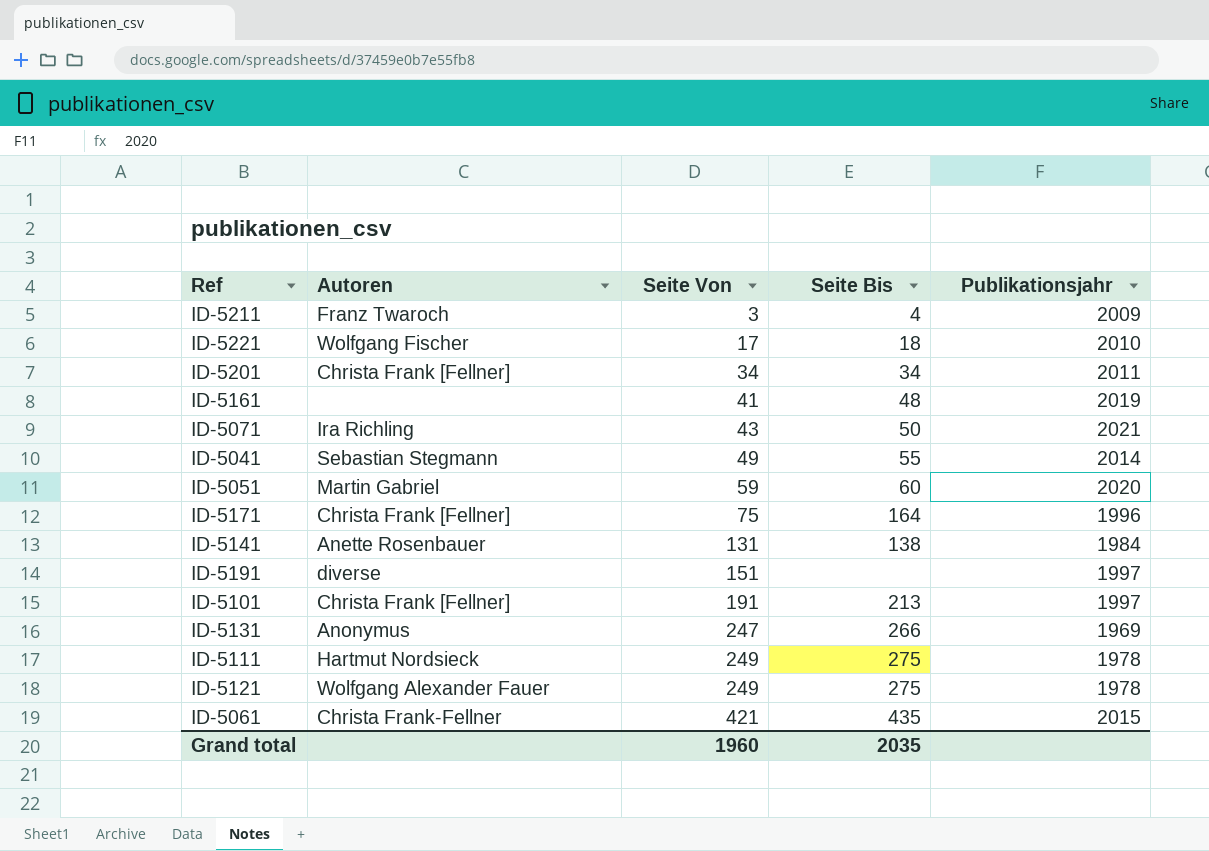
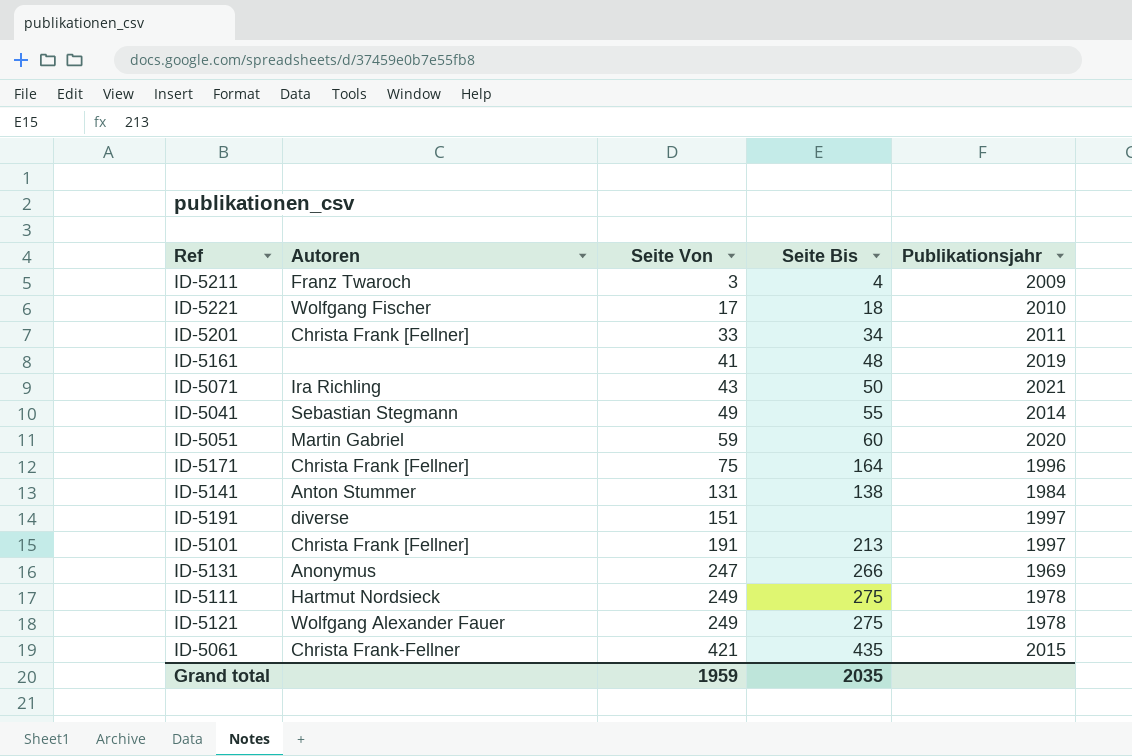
ID-5201 | Seite Von: 34 -> 33
ID-5141 | Autoren: Anette Rosenbauer -> Anton Stummer
Grand total | Seite Von: 1960 -> 1959

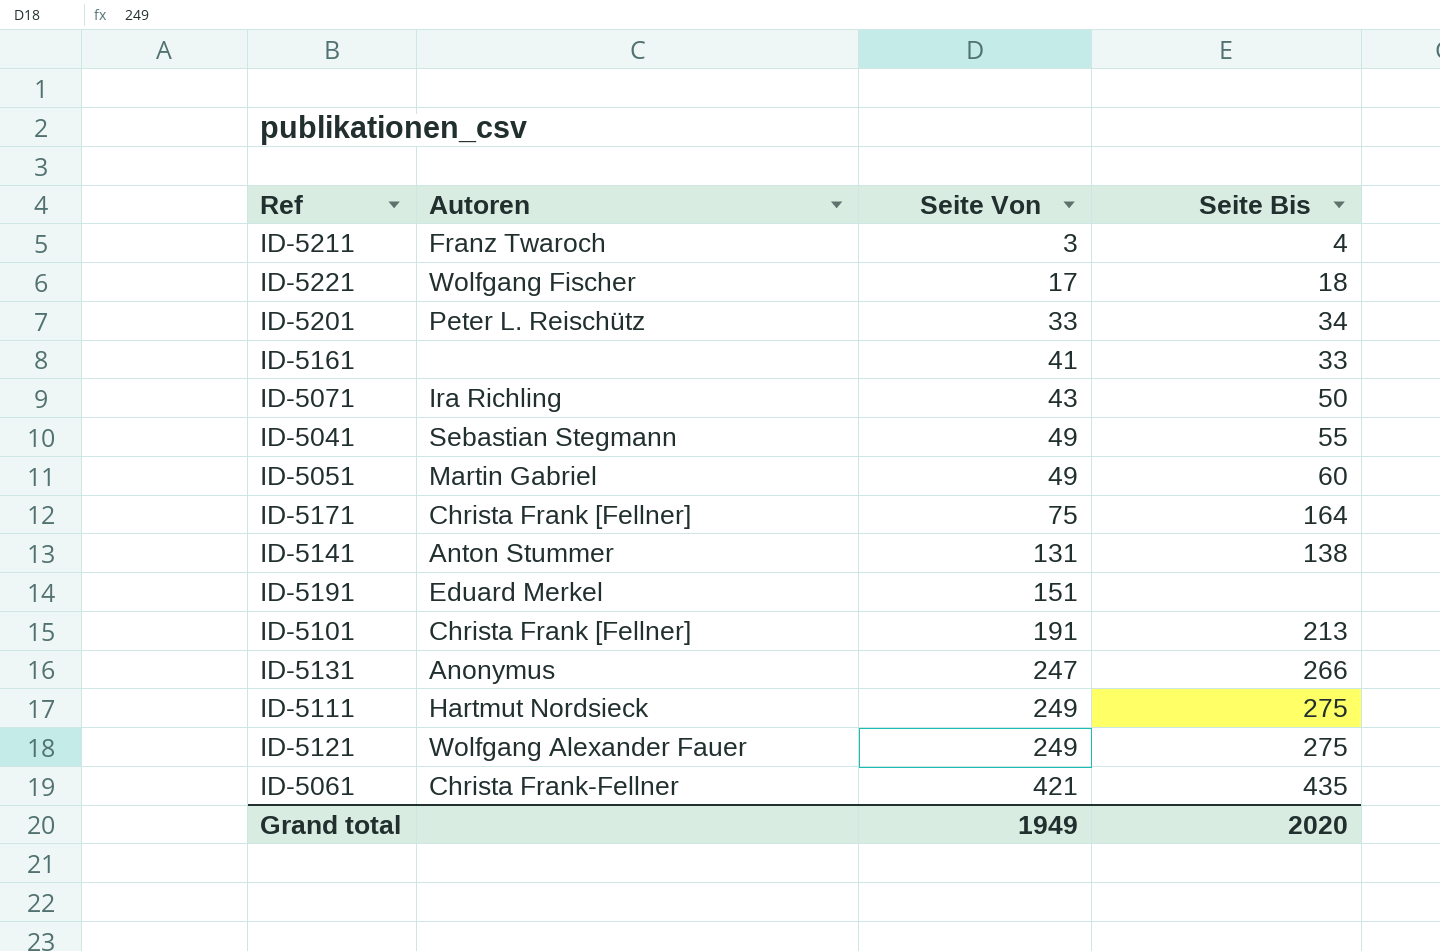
column Publikationsjahr | position: 5 -> none
ID-5201 | Autoren: Christa Frank [Fellner] -> Peter L. Reischütz
ID-5161 | Seite Bis: 48 -> 33
ID-5051 | Seite Von: 59 -> 49
ID-5191 | Autoren: diverse -> Eduard Merkel
Grand total | Seite Von: 1959 -> 1949
Grand total | Seite Bis: 2035 -> 2020

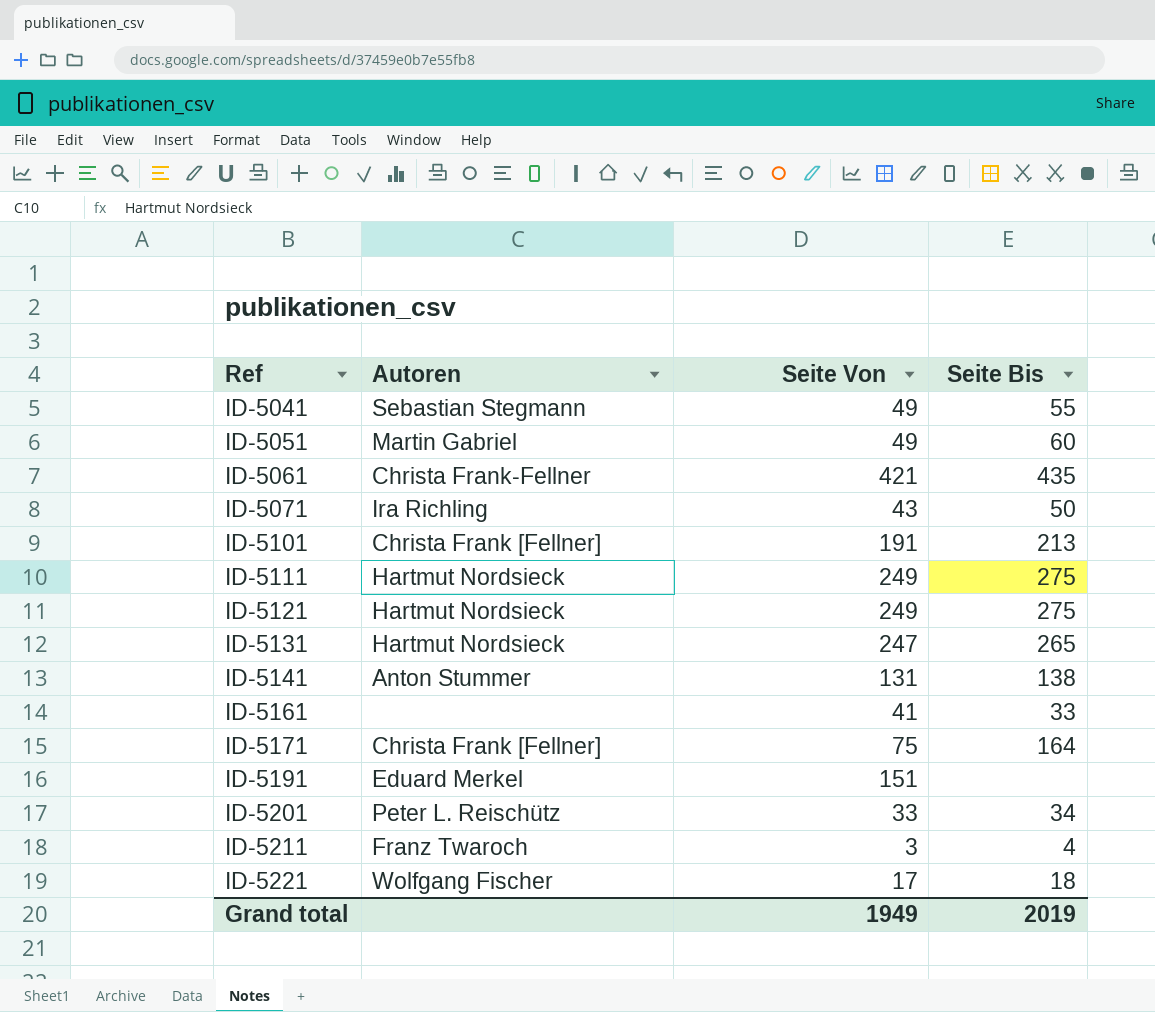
row order: Seite Von ascending -> Ref ascending
ID-5121 | Autoren: Wolfgang Alexander Fauer -> Hartmut Nordsieck
ID-5131 | Autoren: Anonymus -> Hartmut Nordsieck
ID-5131 | Seite Bis: 266 -> 265
Grand total | Seite Bis: 2020 -> 2019

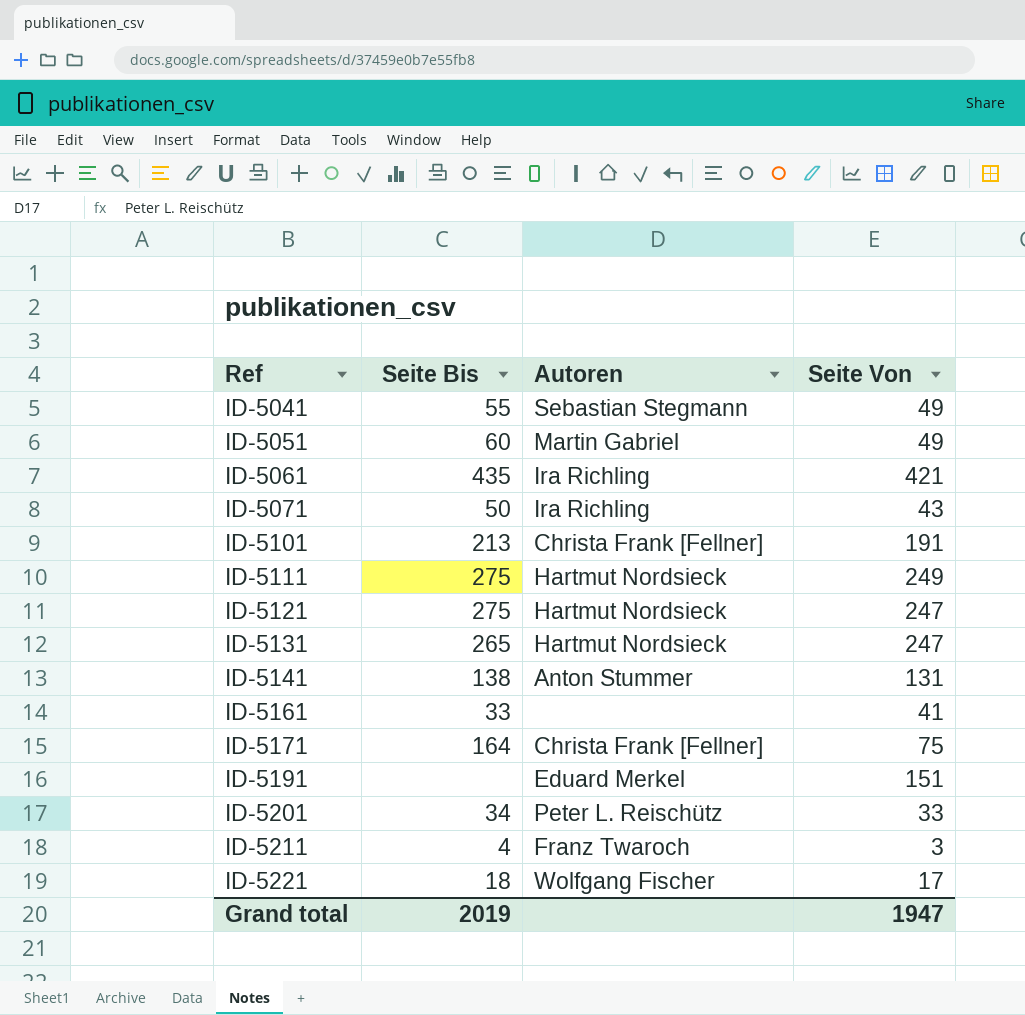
column Seite Bis | position: 4 -> 2
ID-5061 | Autoren: Christa Frank-Fellner -> Ira Richling
ID-5121 | Seite Von: 249 -> 247
Grand total | Seite Von: 1949 -> 1947

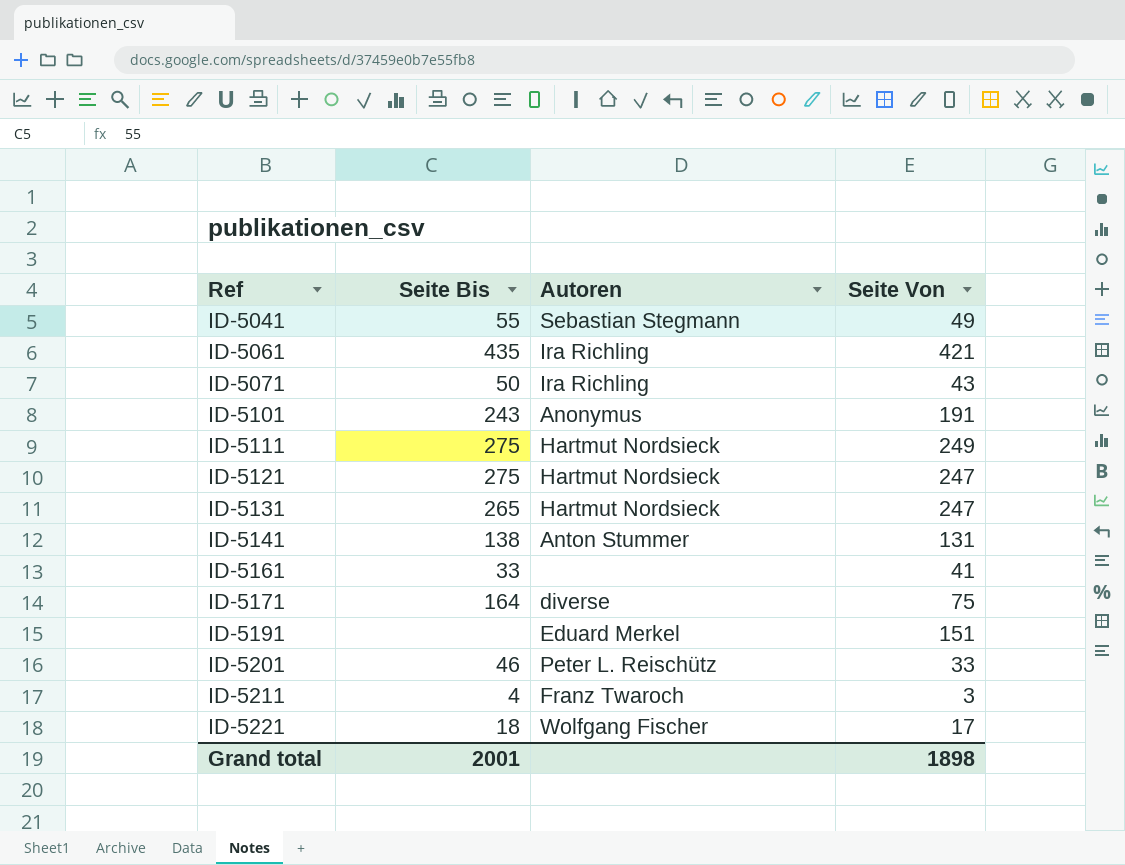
row ID-5051: 60 | Martin Gabriel | 49 -> none
ID-5101 | Seite Bis: 213 -> 243
ID-5101 | Autoren: Christa Frank [Fellner] -> Anonymus
ID-5171 | Autoren: Christa Frank [Fellner] -> diverse
ID-5201 | Seite Bis: 34 -> 46
Grand total | Seite Bis: 2019 -> 2001
Grand total | Seite Von: 1947 -> 1898

